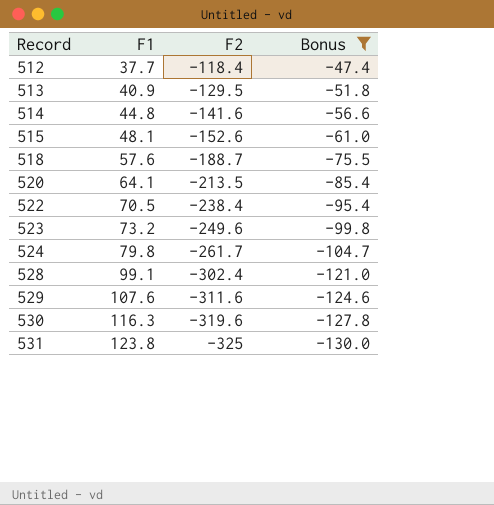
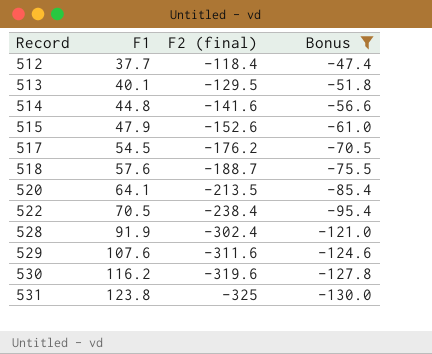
column name: F2 -> F2 (final)
row 523: 73.2 | -249.6 | -99.8 -> none
row 524: 79.8 | -261.7 | -104.7 -> none
513 | F1: 40.9 -> 40.1
515 | F1: 48.1 -> 47.9
row 517: none -> 54.5 | -176.2 | -70.5
528 | F1: 99.1 -> 91.9
530 | F1: 116.3 -> 116.2

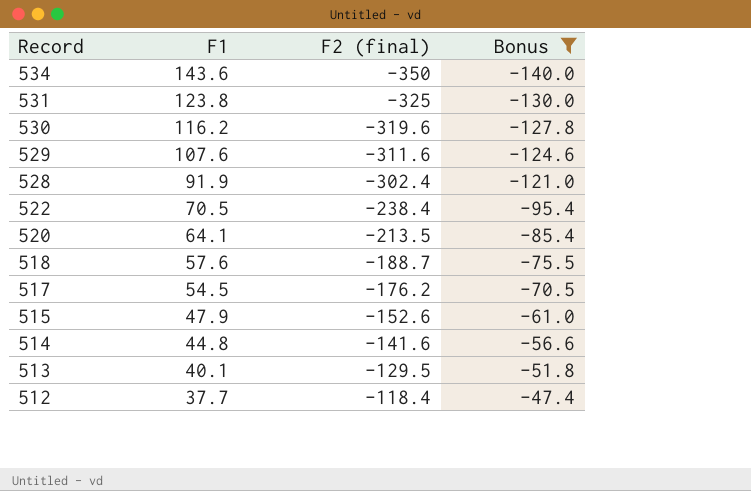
row order: Record ascending -> Record descending
row 534: none -> 143.6 | -350 | -140.0

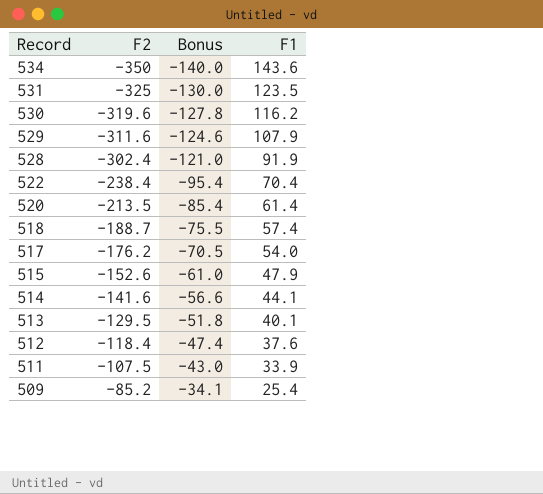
filter: Bonus <= -47.4 -> none
column name: F2 (final) -> F2
column F1 | position: 2 -> 4
531 | F1: 123.8 -> 123.5
529 | F1: 107.6 -> 107.9
522 | F1: 70.5 -> 70.4
520 | F1: 64.1 -> 61.4
518 | F1: 57.6 -> 57.4
517 | F1: 54.5 -> 54.0
514 | F1: 44.8 -> 44.1
512 | F1: 37.7 -> 37.6

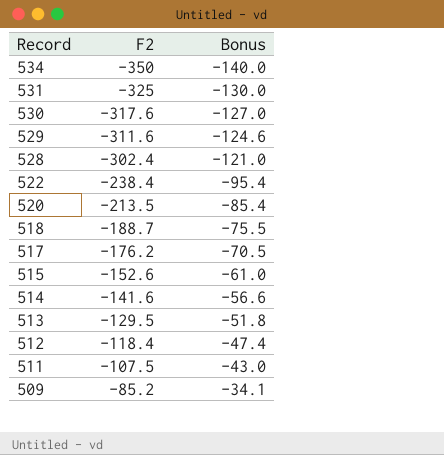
column F1 | position: 4 -> none
530 | F2: -319.6 -> -317.6
530 | Bonus: -127.8 -> -127.0

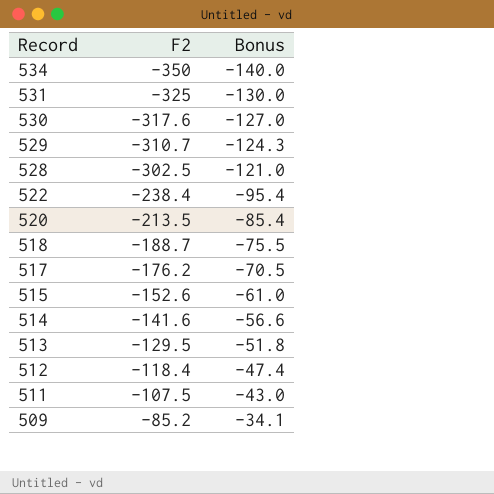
529 | F2: -311.6 -> -310.7
529 | Bonus: -124.6 -> -124.3
528 | F2: -302.4 -> -302.5

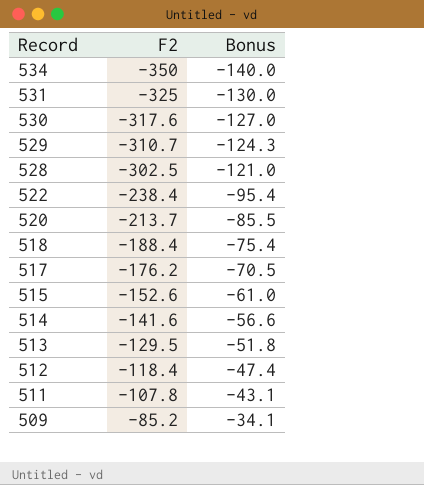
520 | F2: -213.5 -> -213.7
520 | Bonus: -85.4 -> -85.5
518 | F2: -188.7 -> -188.4
518 | Bonus: -75.5 -> -75.4
511 | F2: -107.5 -> -107.8
511 | Bonus: -43.0 -> -43.1

